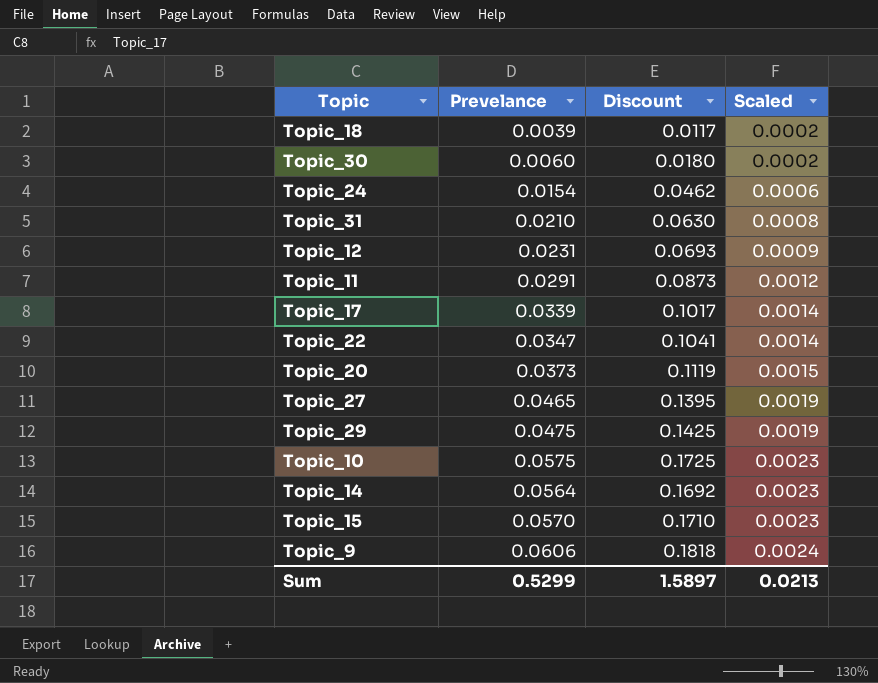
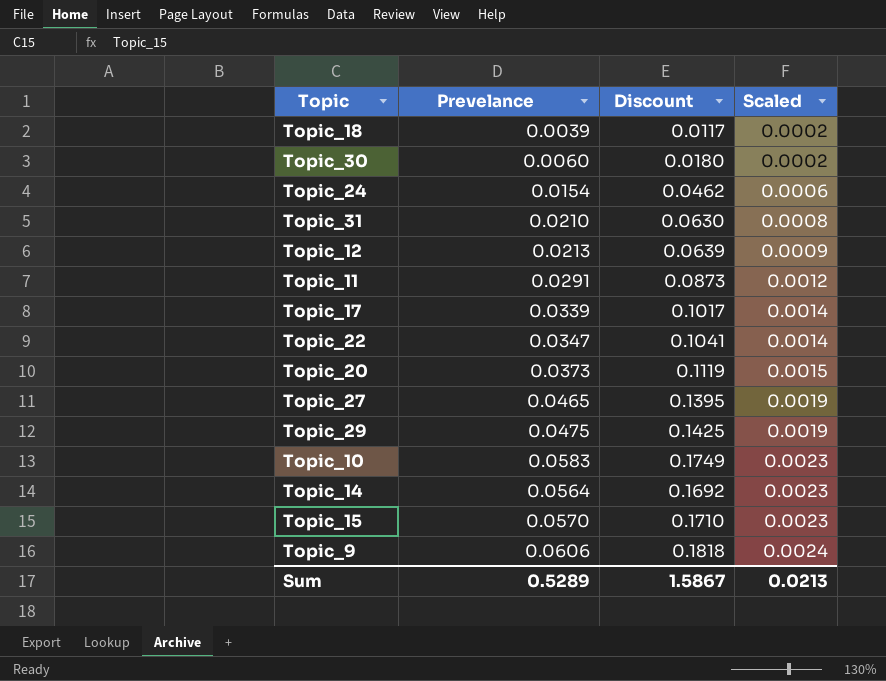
Topic_12 | Prevelance: 0.0231 -> 0.0213
Topic_12 | Discount: 0.0693 -> 0.0639
Topic_10 | Prevelance: 0.0575 -> 0.0583
Topic_10 | Discount: 0.1725 -> 0.1749
Sum | Prevelance: 0.5299 -> 0.5289
Sum | Discount: 1.5897 -> 1.5867

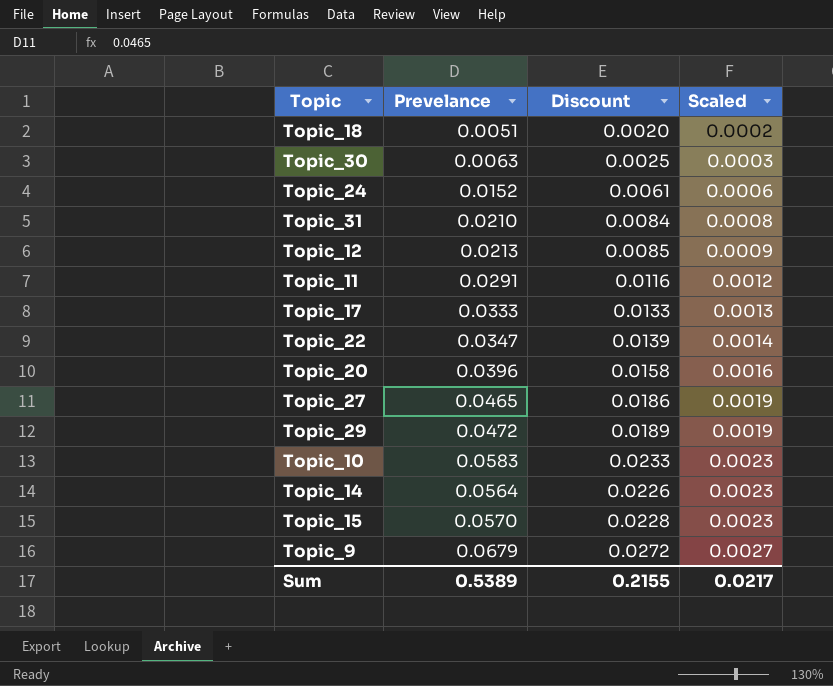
column Discount | formula: [Prevelance] * 3 -> [Prevelance] * 0.4
Topic_18 | Prevelance: 0.0039 -> 0.0051
Topic_30 | Prevelance: 0.0060 -> 0.0063
Topic_30 | Scaled: 0.0002 -> 0.0003
Topic_24 | Prevelance: 0.0154 -> 0.0152
Topic_17 | Prevelance: 0.0339 -> 0.0333
Topic_17 | Scaled: 0.0014 -> 0.0013
Topic_20 | Prevelance: 0.0373 -> 0.0396
Topic_20 | Scaled: 0.0015 -> 0.0016
Topic_29 | Prevelance: 0.0475 -> 0.0472
Topic_9 | Prevelance: 0.0606 -> 0.0679
Topic_9 | Scaled: 0.0024 -> 0.0027
Sum | Prevelance: 0.5289 -> 0.5389
Sum | Discount: 1.5867 -> 0.2155
Sum | Scaled: 0.0213 -> 0.0217

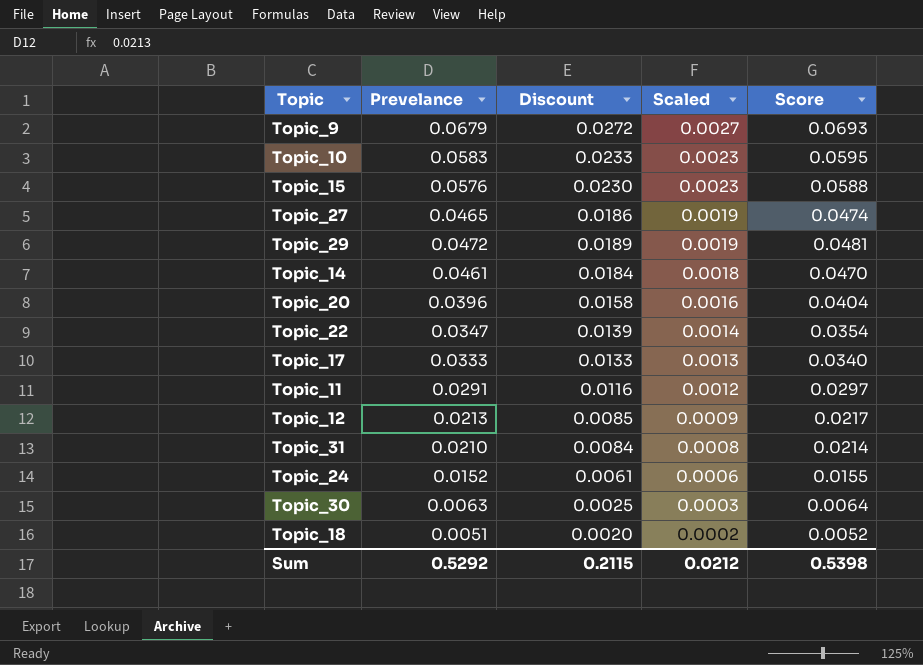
row order: Scaled ascending -> Scaled descending
column Score | formula: none -> [Prevelance] * 1.02
Topic_15 | Prevelance: 0.0570 -> 0.0576
Topic_15 | Discount: 0.0228 -> 0.0230
Topic_14 | Prevelance: 0.0564 -> 0.0461
Topic_14 | Discount: 0.0226 -> 0.0184
Topic_14 | Scaled: 0.0023 -> 0.0018
Sum | Prevelance: 0.5389 -> 0.5292
Sum | Discount: 0.2155 -> 0.2115
Sum | Scaled: 0.0217 -> 0.0212

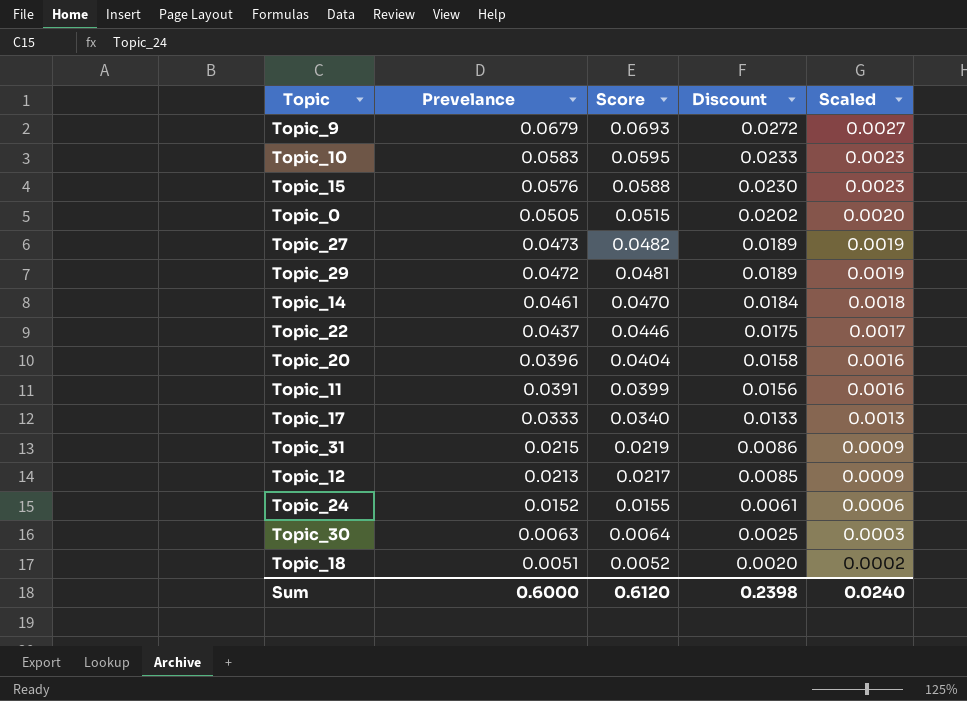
row order: Scaled descending -> Prevelance descending
column Score | position: 5 -> 3
row Topic_0: none -> 0.0505 | 0.0515 | 0.0202 | 0.0020
Topic_27 | Prevelance: 0.0465 -> 0.0473
Topic_27 | Score: 0.0474 -> 0.0482
Topic_27 | Discount: 0.0186 -> 0.0189
Topic_22 | Prevelance: 0.0347 -> 0.0437
Topic_22 | Score: 0.0354 -> 0.0446
Topic_22 | Discount: 0.0139 -> 0.0175
Topic_22 | Scaled: 0.0014 -> 0.0017
Topic_11 | Prevelance: 0.0291 -> 0.0391
Topic_11 | Score: 0.0297 -> 0.0399
Topic_11 | Discount: 0.0116 -> 0.0156
Topic_11 | Scaled: 0.0012 -> 0.0016
Topic_31 | Prevelance: 0.0210 -> 0.0215
Topic_31 | Score: 0.0214 -> 0.0219
Topic_31 | Discount: 0.0084 -> 0.0086
Topic_31 | Scaled: 0.0008 -> 0.0009
Sum | Prevelance: 0.5292 -> 0.6000
Sum | Score: 0.5398 -> 0.6120
Sum | Discount: 0.2115 -> 0.2398
Sum | Scaled: 0.0212 -> 0.0240

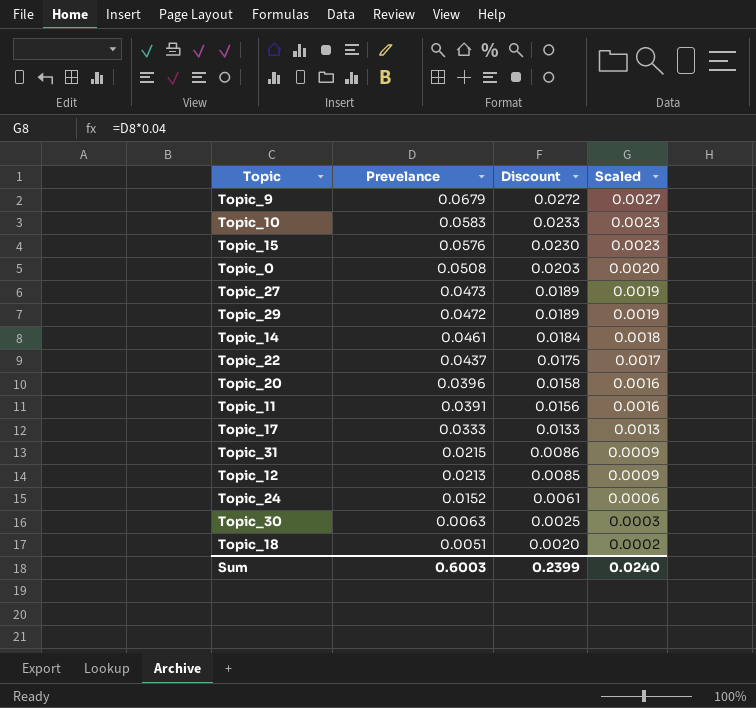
column Score | formula: [Prevelance] * 1.02 -> none
Topic_0 | Prevelance: 0.0505 -> 0.0508
Topic_0 | Discount: 0.0202 -> 0.0203
Sum | Prevelance: 0.6000 -> 0.6003
Sum | Discount: 0.2398 -> 0.2399

